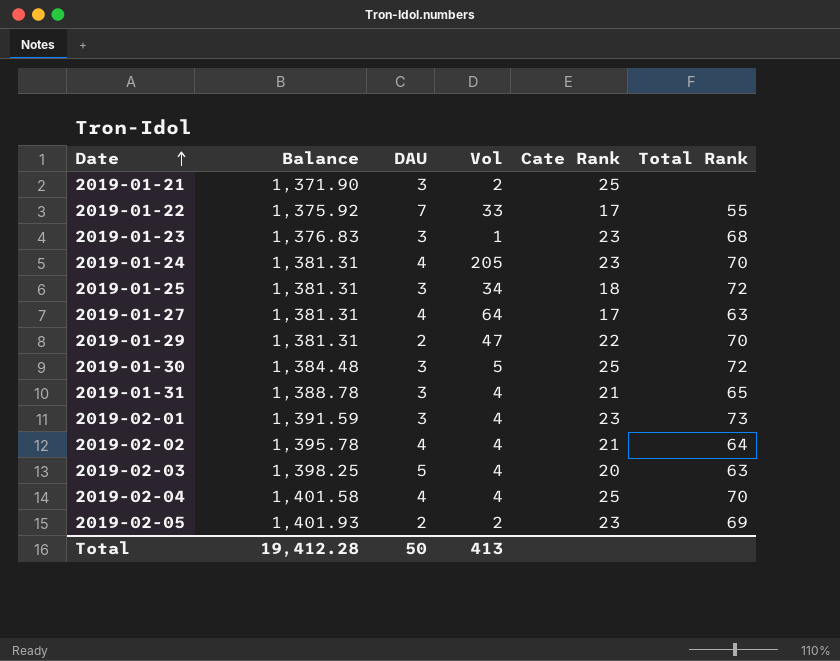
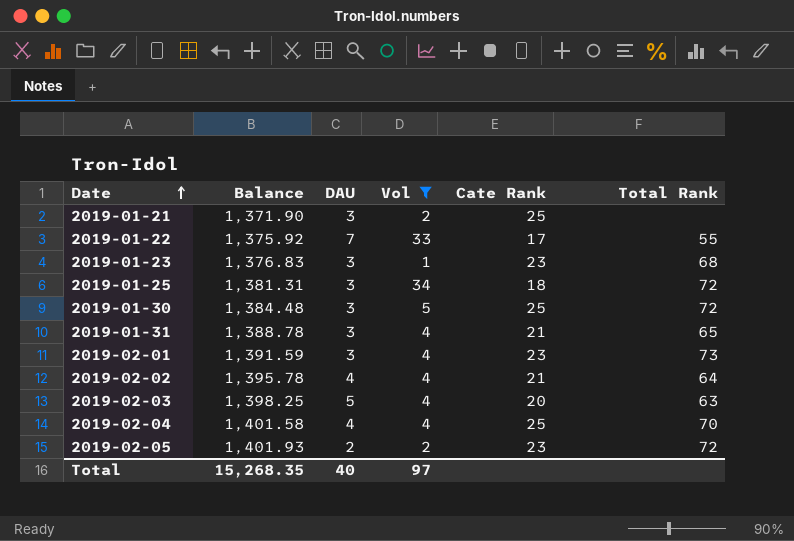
filter: none -> Vol <= 34
2019-02-05 | Total Rank: 69 -> 72
Total | Balance: 19,412.28 -> 15,268.35
Total | DAU: 50 -> 40
Total | Vol: 413 -> 97

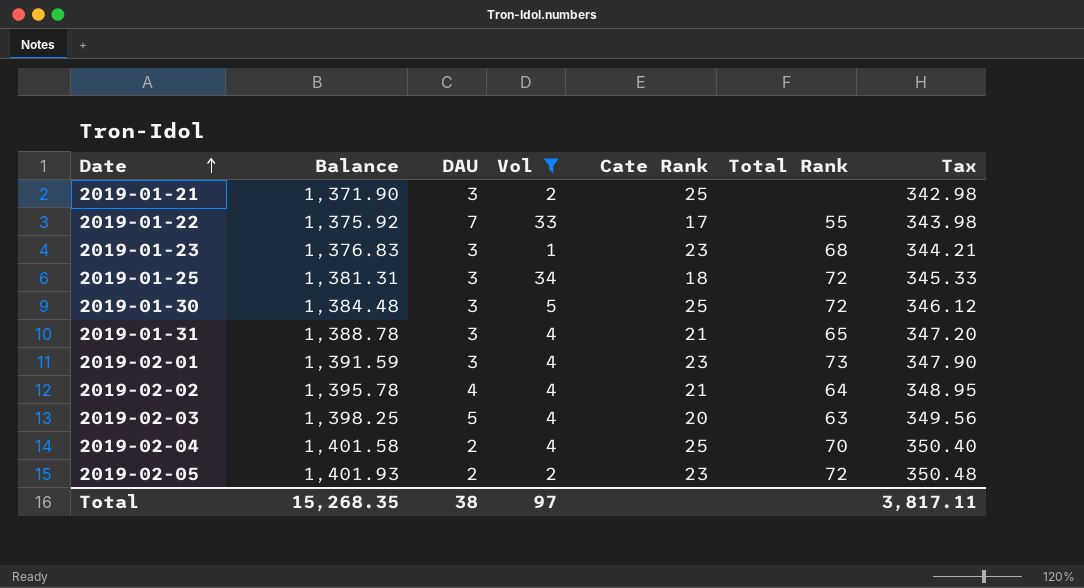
column Tax | formula: none -> [Balance] * 0.25
2019-02-04 | DAU: 4 -> 2
Total | DAU: 40 -> 38

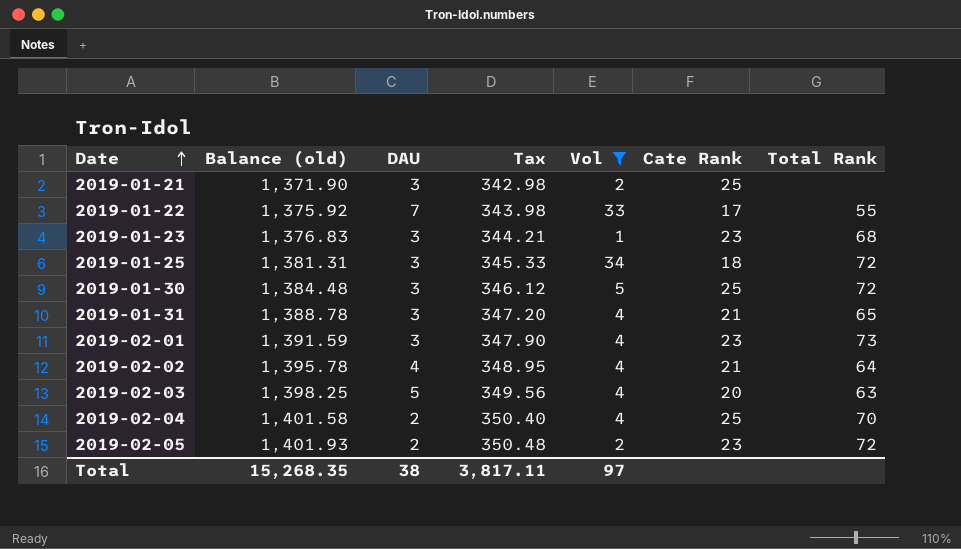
column name: Balance -> Balance (old)
column Tax | position: 7 -> 4

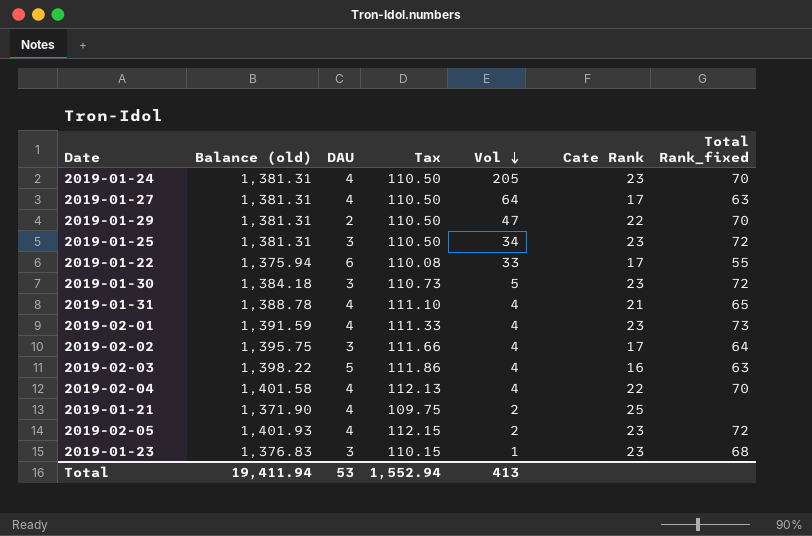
filter: Vol <= 34 -> none
row order: Date ascending -> Vol descending
column Tax | formula: [Balance (old)] * 0.25 -> [Balance (old)] * 0.08
column name: Total Rank -> Total Rank_fixed
2019-01-25 | Cate Rank: 18 -> 23
2019-01-22 | Balance (old): 1,375.92 -> 1,375.94
2019-01-22 | DAU: 7 -> 6
2019-01-30 | Balance (old): 1,384.48 -> 1,384.18
2019-01-30 | Cate Rank: 25 -> 23
2019-01-31 | DAU: 3 -> 4
2019-02-01 | DAU: 3 -> 4
2019-02-02 | Balance (old): 1,395.78 -> 1,395.75
2019-02-02 | DAU: 4 -> 3
2019-02-02 | Cate Rank: 21 -> 17
2019-02-03 | Balance (old): 1,398.25 -> 1,398.22
2019-02-03 | Cate Rank: 20 -> 16
2019-02-04 | DAU: 2 -> 4
2019-02-04 | Cate Rank: 25 -> 22
2019-01-21 | DAU: 3 -> 4
2019-02-05 | DAU: 2 -> 4
Total | Balance (old): 15,268.35 -> 19,411.94
Total | DAU: 38 -> 53
Total | Tax: 3,817.11 -> 1,552.94
Total | Vol: 97 -> 413

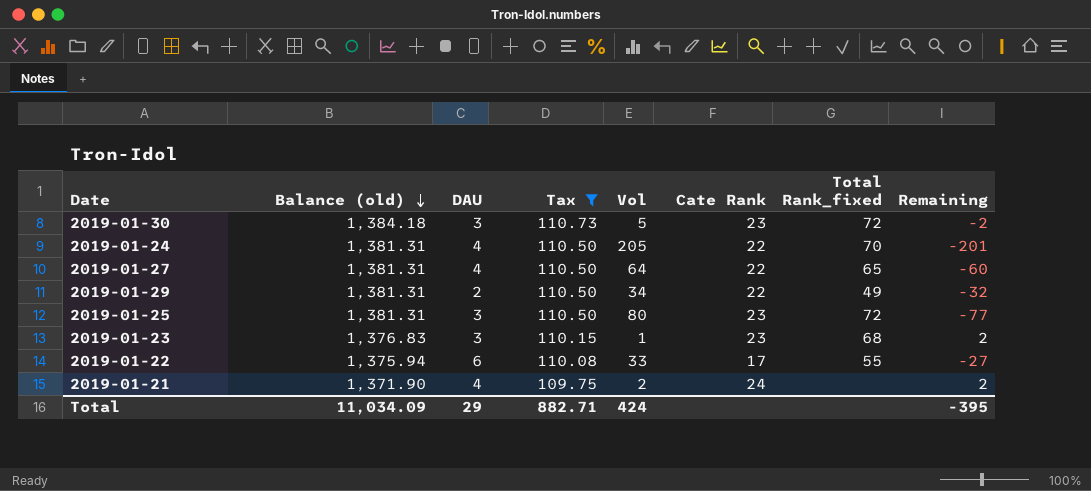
filter: none -> Tax <= 110.73
row order: Vol descending -> Balance (old) descending
column Remaining | formula: none -> [DAU] - [Vol]
2019-01-24 | Cate Rank: 23 -> 22
2019-01-27 | Cate Rank: 17 -> 22
2019-01-27 | Total Rank_fixed: 63 -> 65
2019-01-29 | Vol: 47 -> 34
2019-01-29 | Total Rank_fixed: 70 -> 49
2019-01-25 | Vol: 34 -> 80
2019-01-21 | Cate Rank: 25 -> 24
Total | Balance (old): 19,411.94 -> 11,034.09
Total | DAU: 53 -> 29
Total | Tax: 1,552.94 -> 882.71
Total | Vol: 413 -> 424

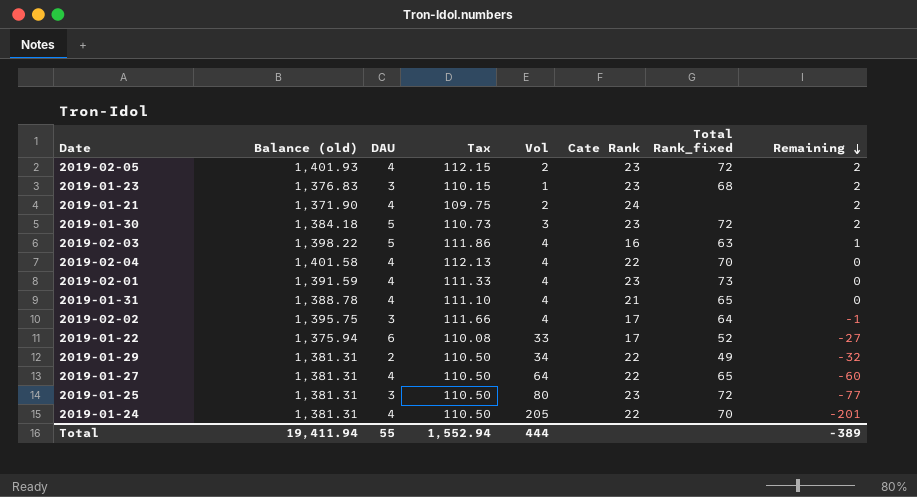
filter: Tax <= 110.73 -> none
row order: Balance (old) descending -> Remaining descending
2019-01-30 | DAU: 3 -> 5
2019-01-30 | Vol: 5 -> 3
2019-01-30 | Remaining: -2 -> 2
2019-01-22 | Total Rank_fixed: 55 -> 52
Total | Balance (old): 11,034.09 -> 19,411.94
Total | DAU: 29 -> 55
Total | Tax: 882.71 -> 1,552.94
Total | Vol: 424 -> 444
Total | Remaining: -395 -> -389

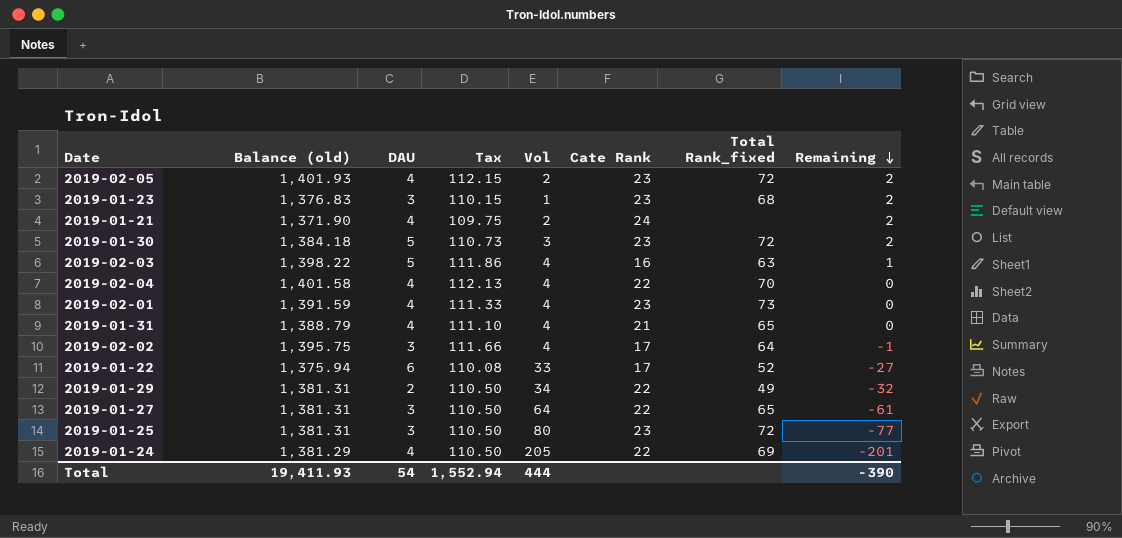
2019-01-31 | Balance (old): 1,388.78 -> 1,388.79
2019-01-27 | DAU: 4 -> 3
2019-01-27 | Remaining: -60 -> -61
2019-01-24 | Balance (old): 1,381.31 -> 1,381.29
2019-01-24 | Total Rank_fixed: 70 -> 69
Total | Balance (old): 19,411.94 -> 19,411.93
Total | DAU: 55 -> 54
Total | Remaining: -389 -> -390

